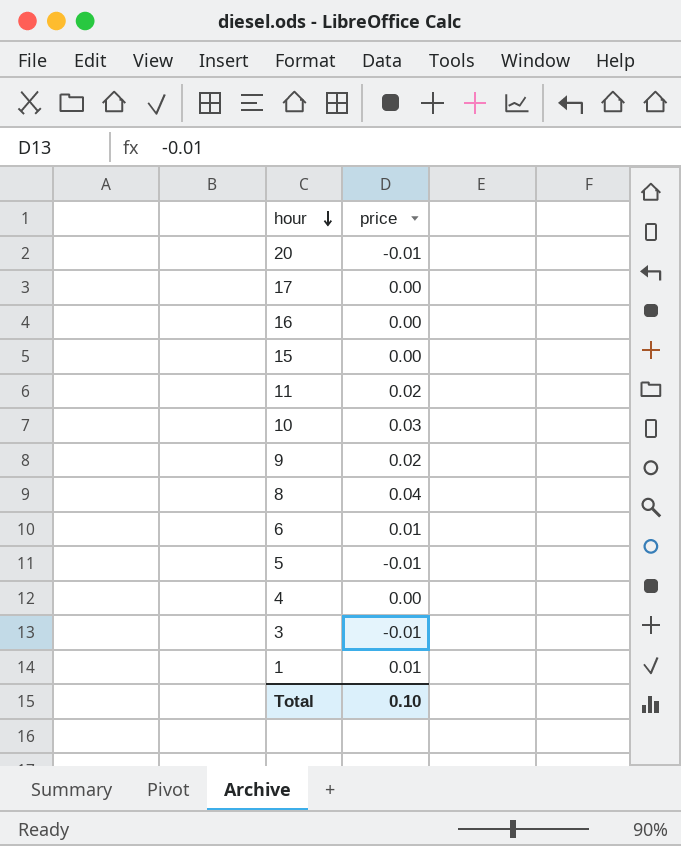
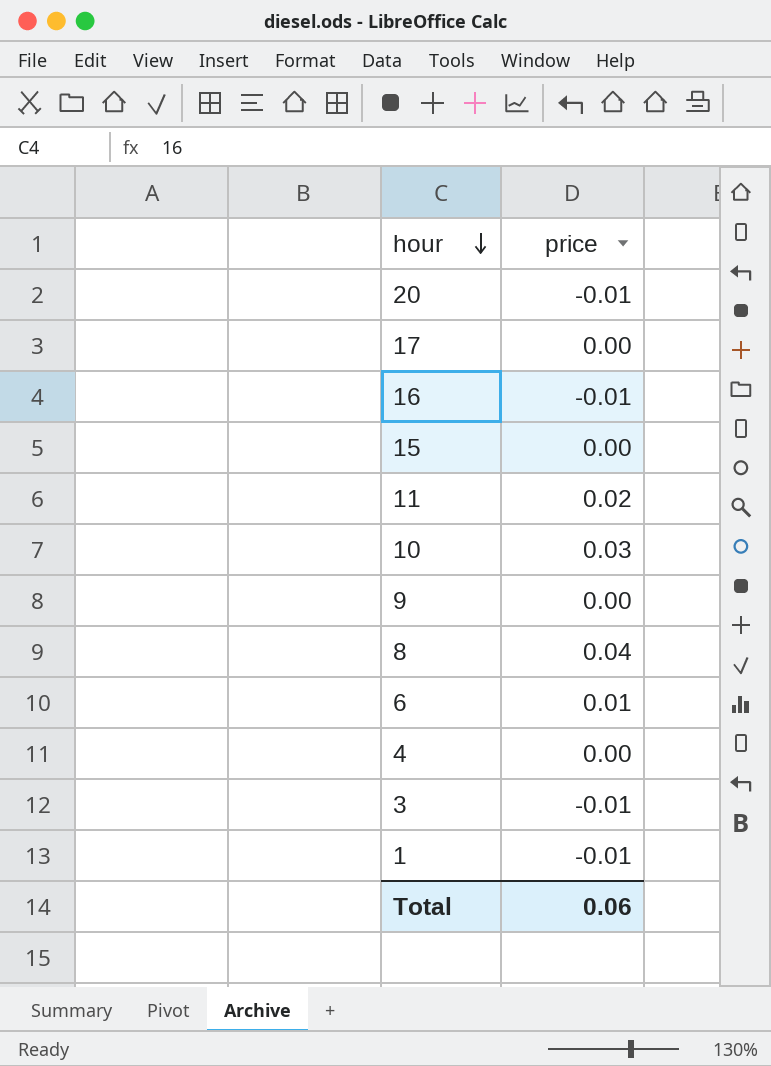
row 5: -0.01 -> none
16 | price: 0.00 -> -0.01
9 | price: 0.02 -> 0.00
1 | price: 0.01 -> -0.01
Total | price: 0.10 -> 0.06

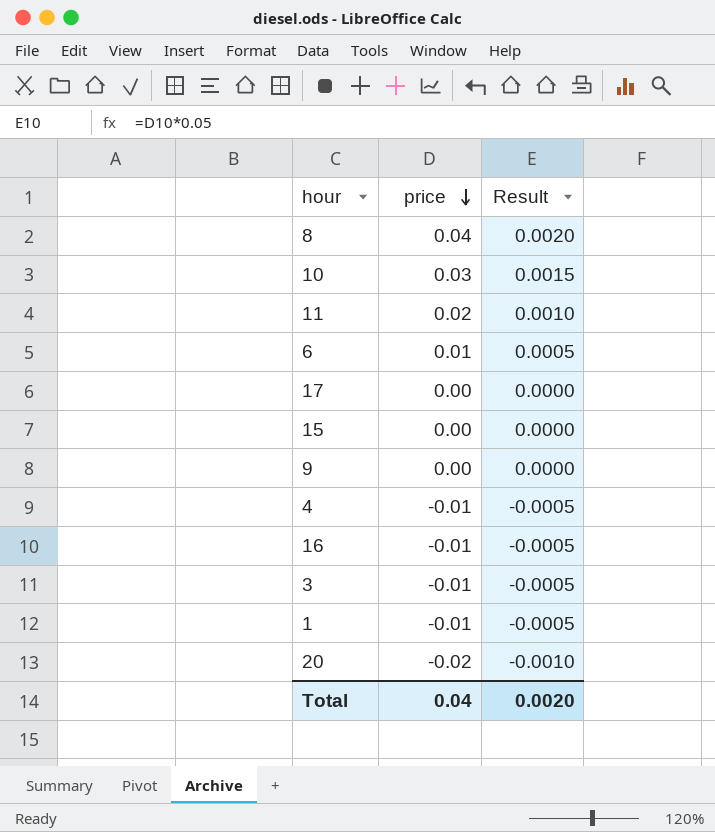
row order: hour descending -> price descending
column Result | formula: none -> [price] * 0.05
4 | price: 0.00 -> -0.01
20 | price: -0.01 -> -0.02
Total | price: 0.06 -> 0.04

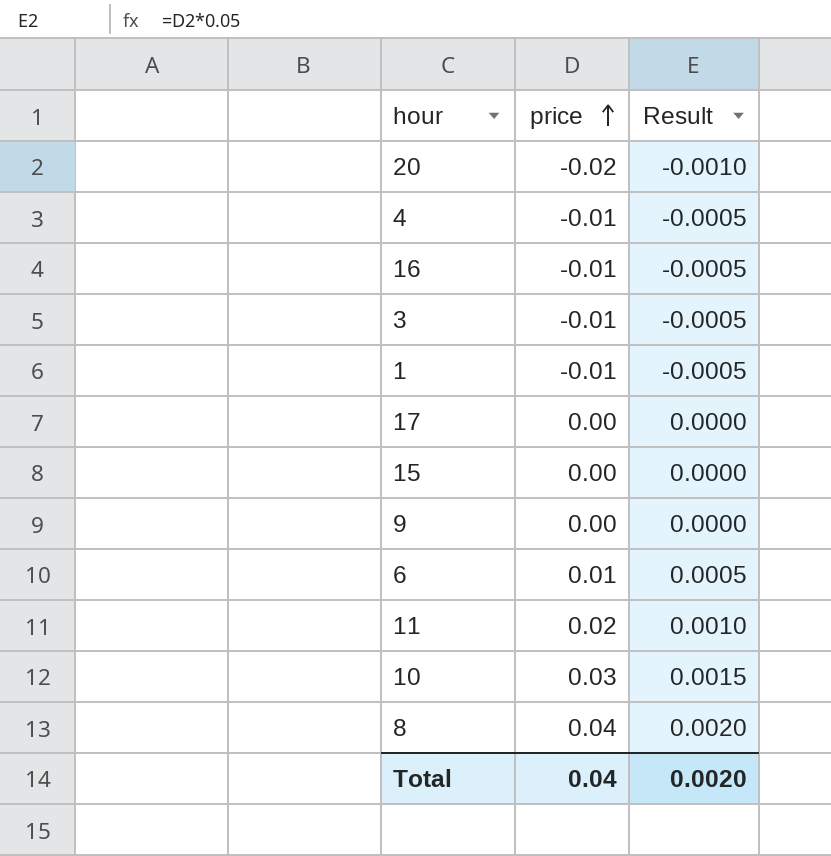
row order: price descending -> price ascending

